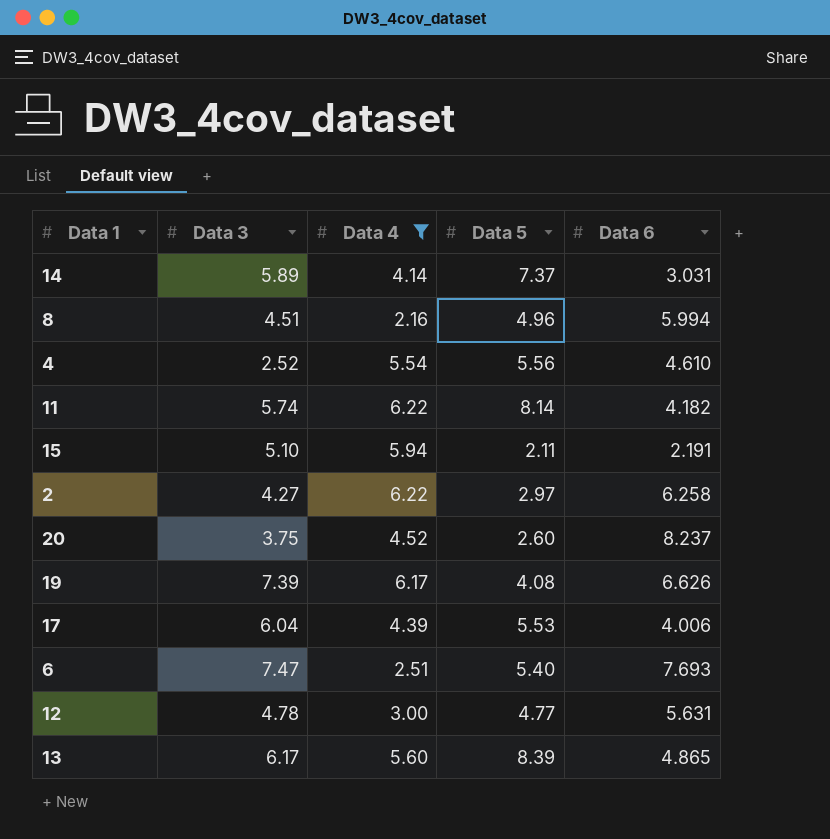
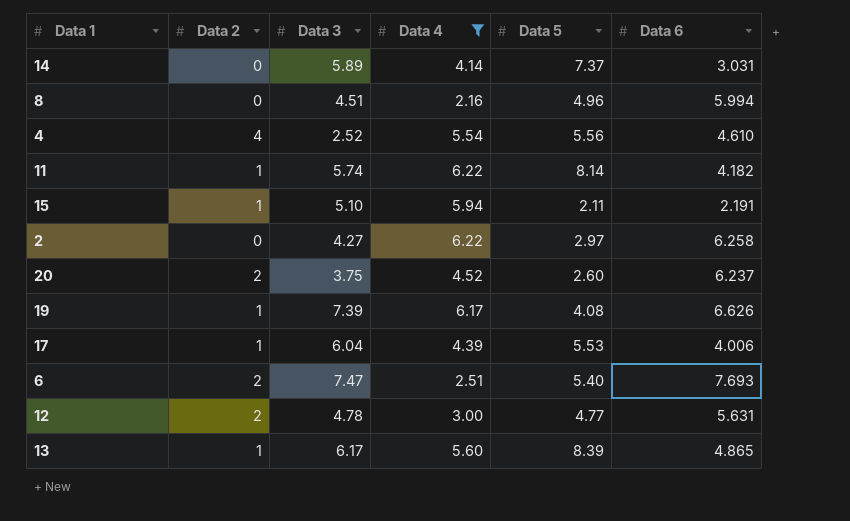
column Data 2 | position: none -> 2
20 | Data 6: 8.237 -> 6.237

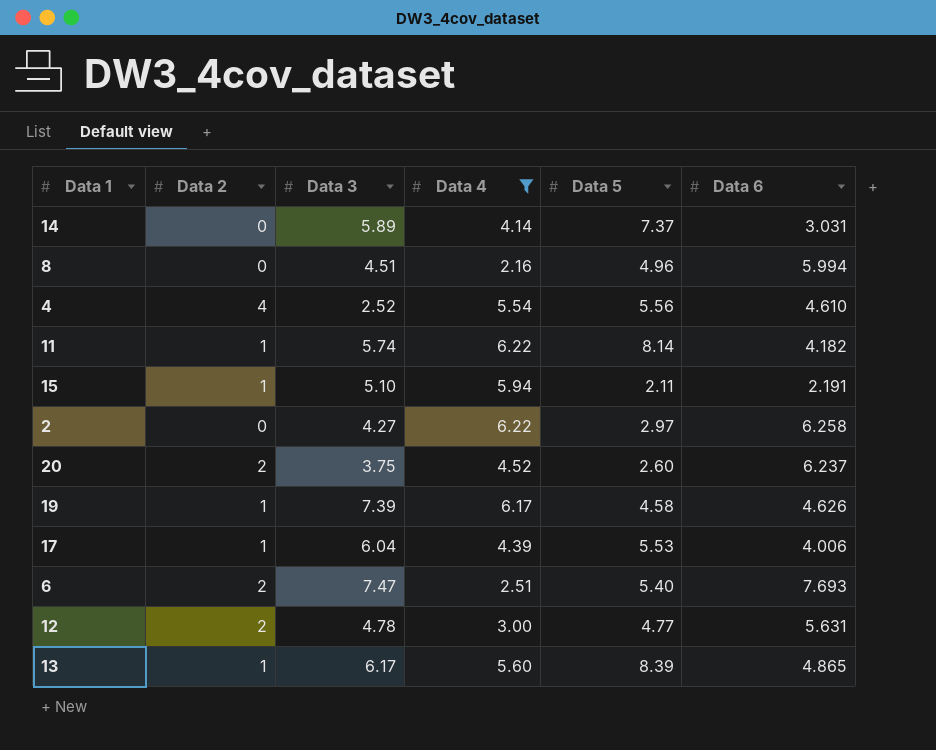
19 | Data 5: 4.08 -> 4.58
19 | Data 6: 6.626 -> 4.626

